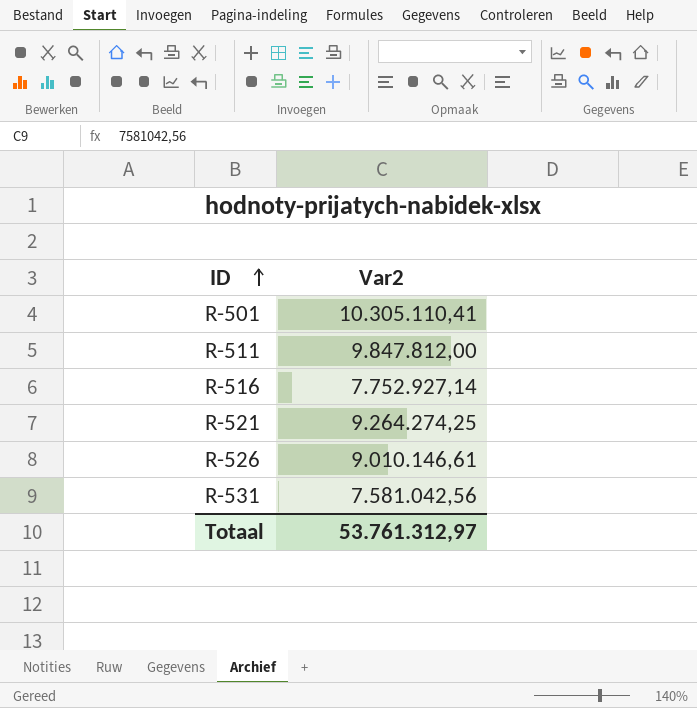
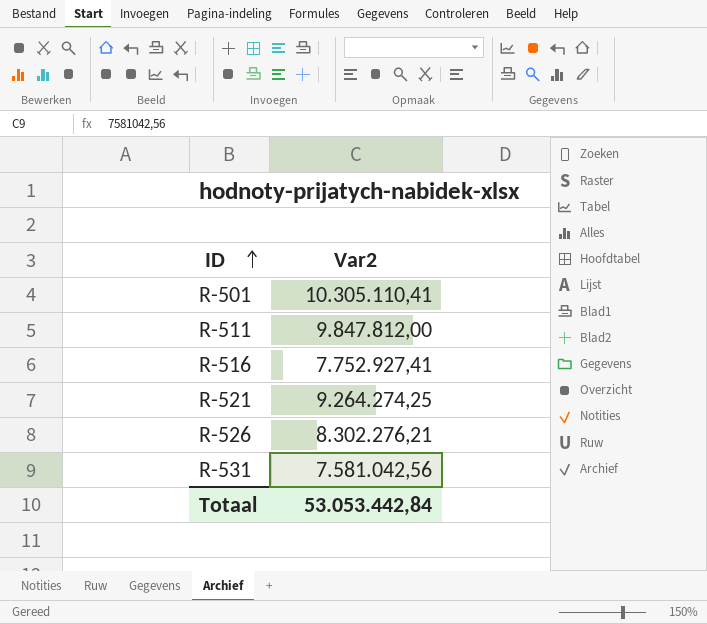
R-516 | Var2: 7.752.927,14 -> 7.752.927,41
R-526 | Var2: 9.010.146,61 -> 8.302.276,21
Totaal | Var2: 53.761.312,97 -> 53.053.442,84

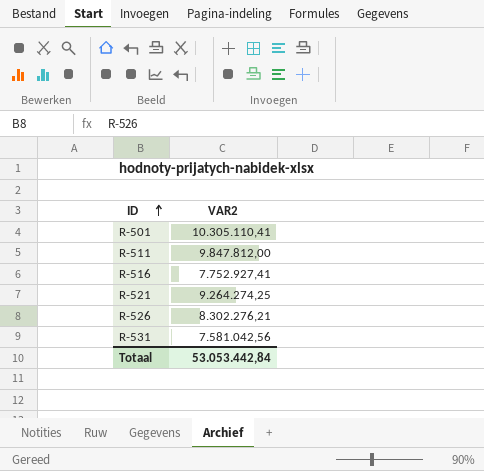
column name: Var2 -> VAR2

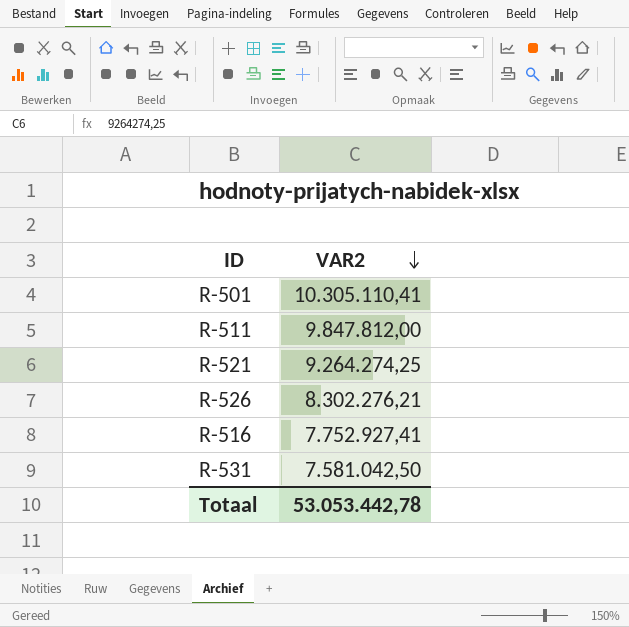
row order: ID ascending -> VAR2 descending
R-531 | VAR2: 7.581.042,56 -> 7.581.042,50
Totaal | VAR2: 53.053.442,84 -> 53.053.442,78

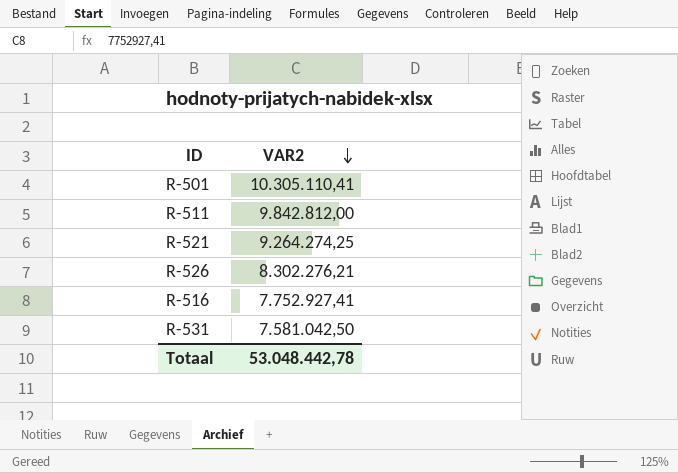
R-511 | VAR2: 9.847.812,00 -> 9.842.812,00
Totaal | VAR2: 53.053.442,78 -> 53.048.442,78

